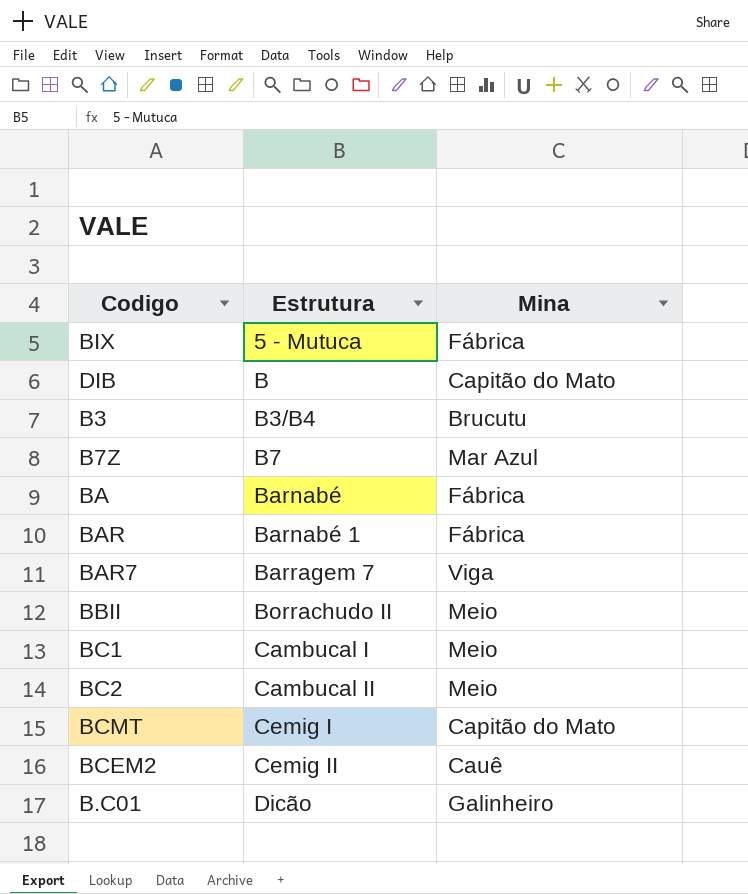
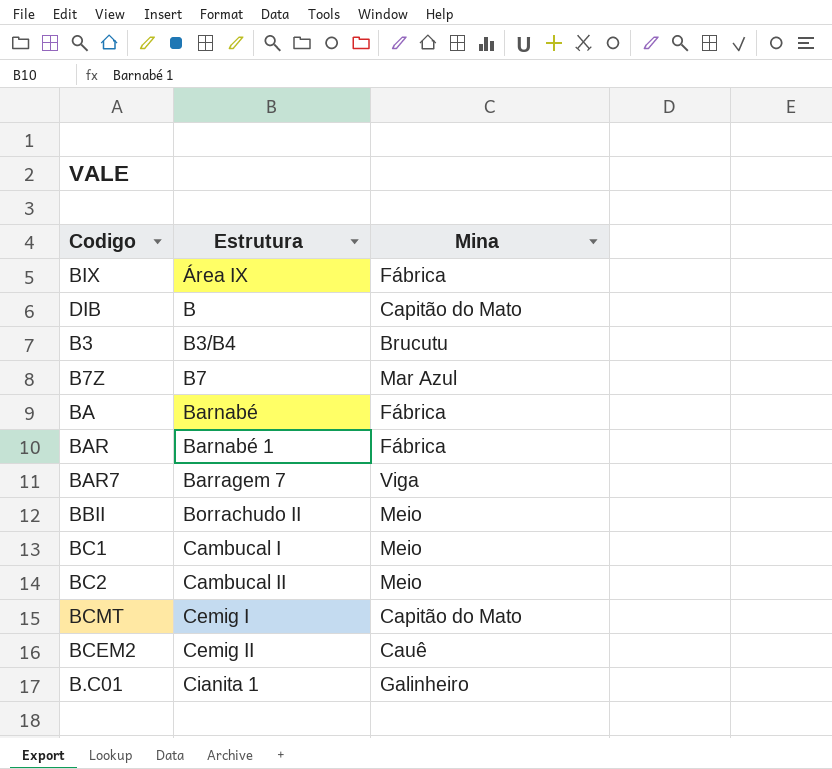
BIX | Estrutura: 5 - Mutuca -> Área IX
B.C01 | Estrutura: Dicão -> Cianita 1

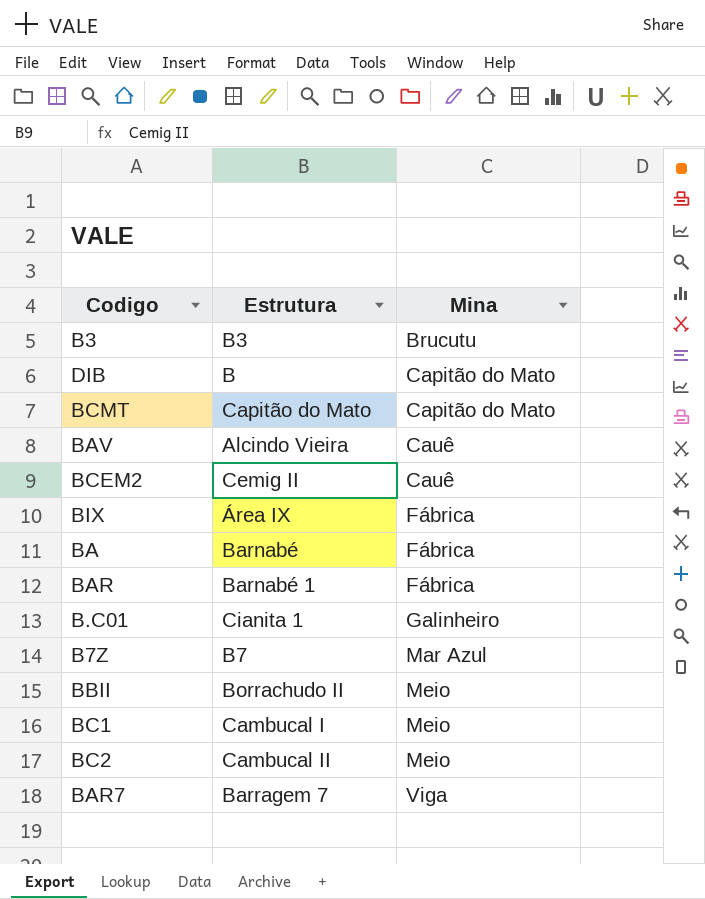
row order: Estrutura ascending -> Mina ascending
B3 | Estrutura: B3/B4 -> B3
BCMT | Estrutura: Cemig I -> Capitão do Mato
row BAV: none -> Alcindo Vieira | Cauê

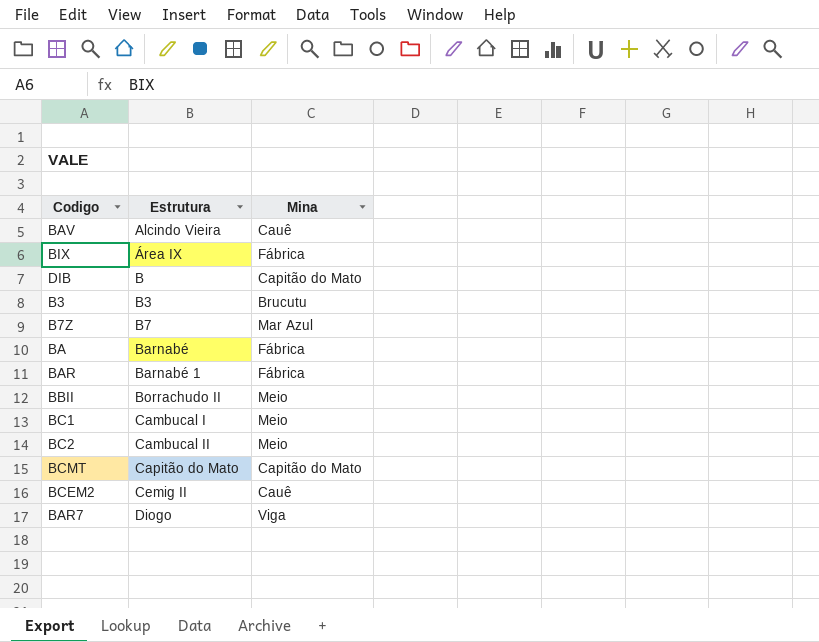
row order: Mina ascending -> Estrutura ascending
row B.C01: Cianita 1 | Galinheiro -> none
BAR7 | Estrutura: Barragem 7 -> Diogo

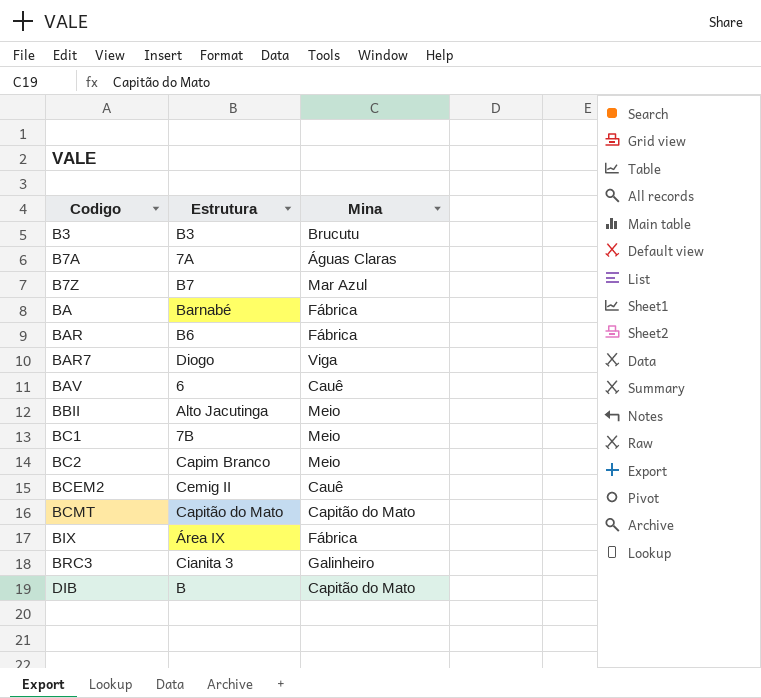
row order: Estrutura ascending -> Codigo ascending
row B7A: none -> 7A | Águas Claras
BAR | Estrutura: Barnabé 1 -> B6
BAV | Estrutura: Alcindo Vieira -> 6
BBII | Estrutura: Borrachudo II -> Alto Jacutinga
BC1 | Estrutura: Cambucal I -> 7B
BC2 | Estrutura: Cambucal II -> Capim Branco
row BRC3: none -> Cianita 3 | Galinheiro

